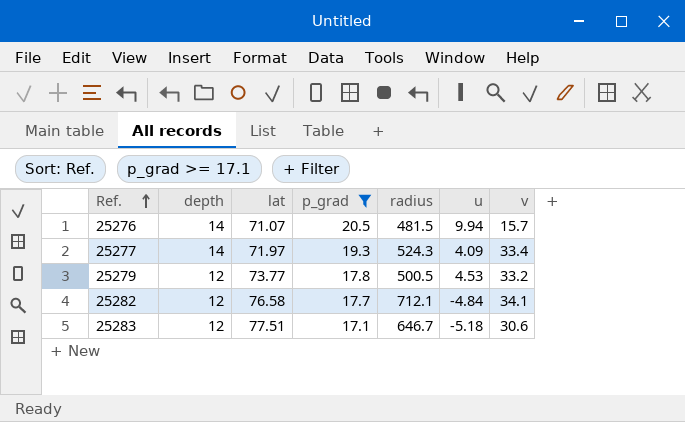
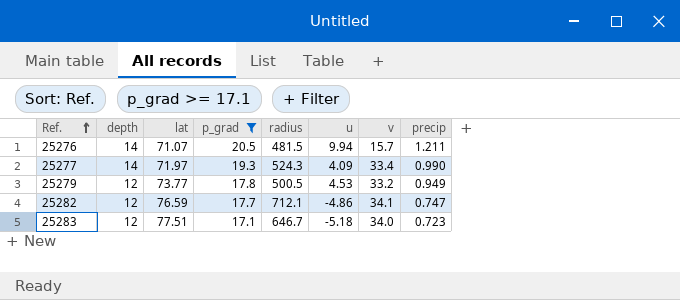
column precip | position: none -> 8
25282 | lat: 76.58 -> 76.59
25282 | u: -4.84 -> -4.86
25283 | v: 30.6 -> 34.0

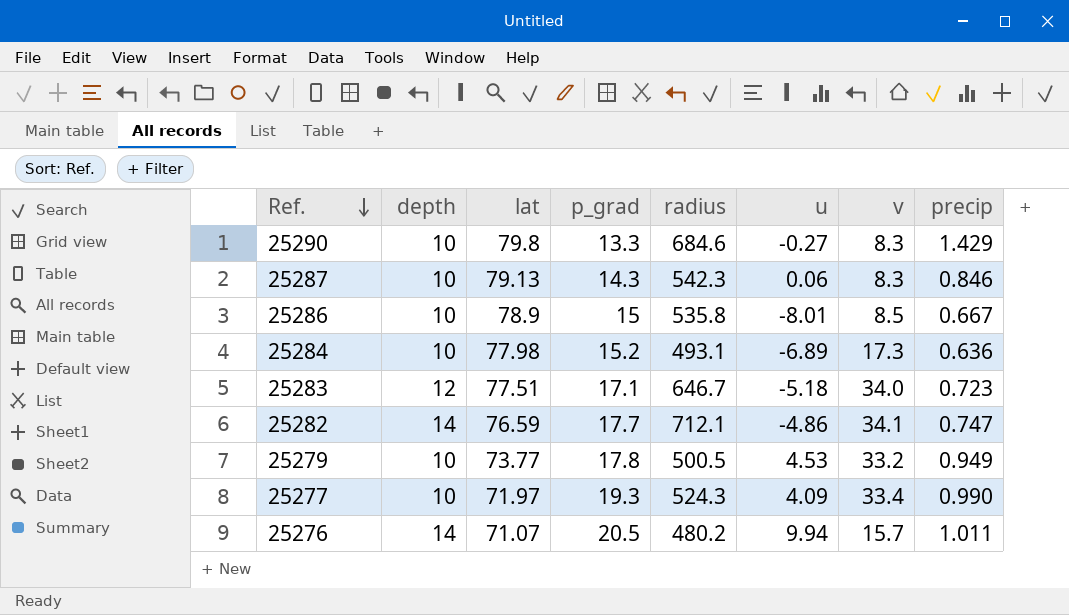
filter: p_grad >= 17.1 -> none
row order: Ref. ascending -> Ref. descending
25282 | depth: 12 -> 14
25279 | depth: 12 -> 10
25277 | depth: 14 -> 10
25276 | radius: 481.5 -> 480.2
25276 | precip: 1.211 -> 1.011

